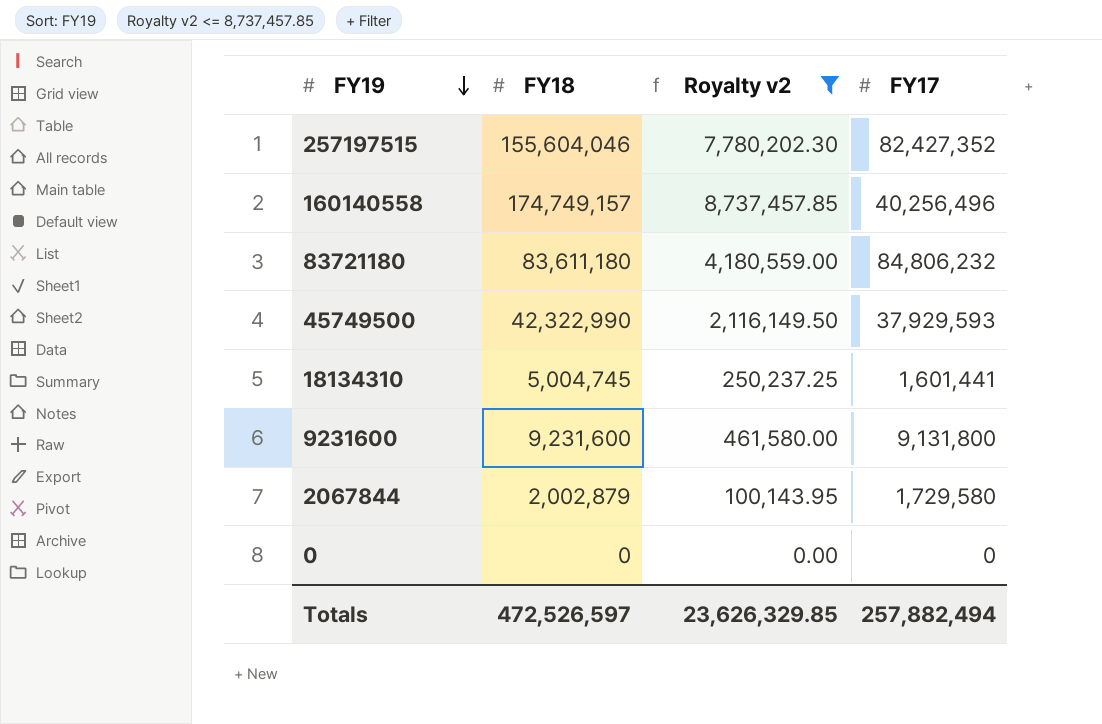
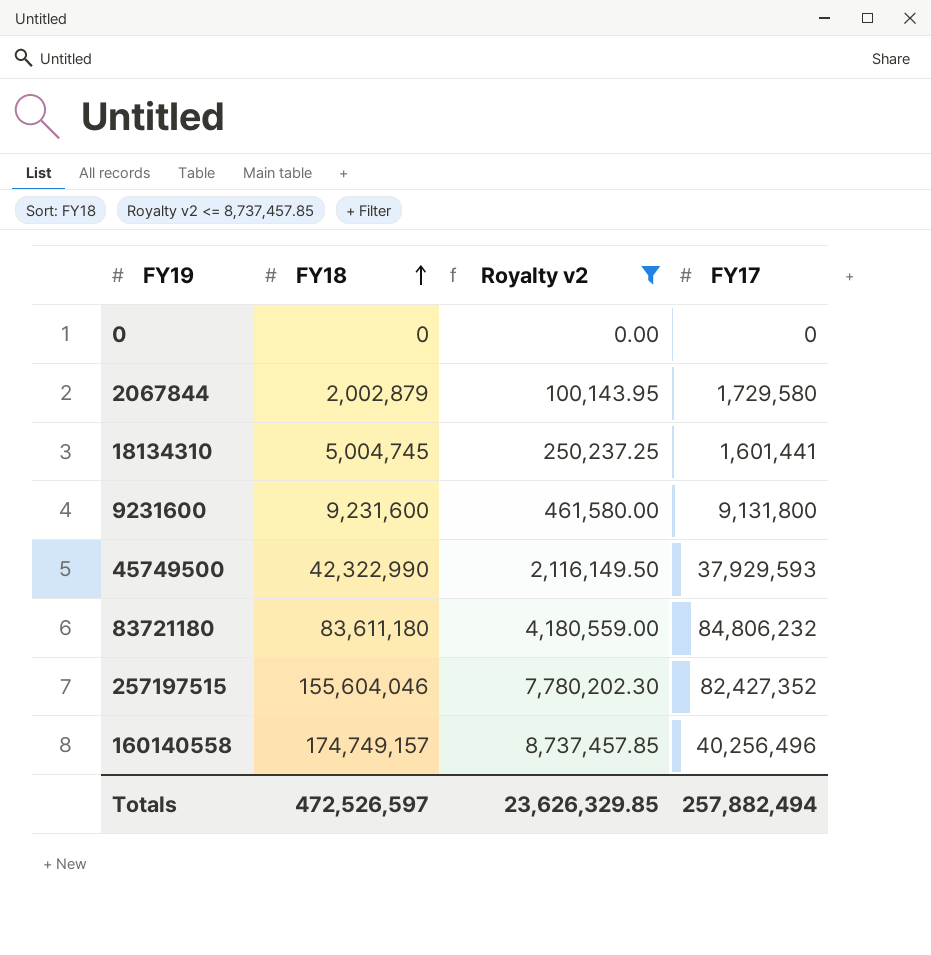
row order: FY19 descending -> FY18 ascending

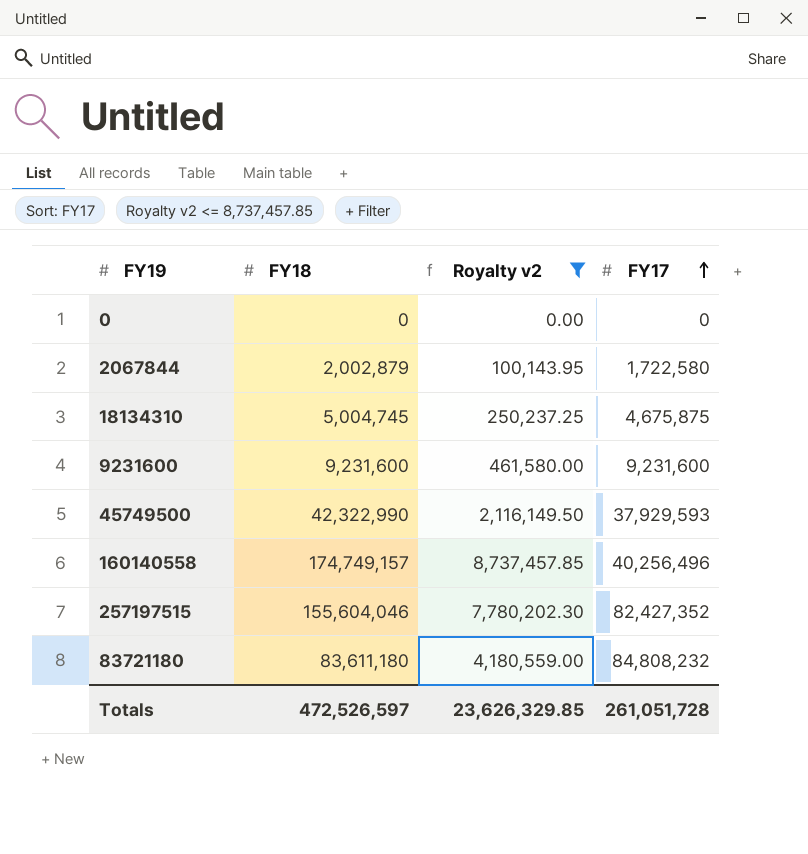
row order: FY18 ascending -> FY17 ascending
2067844 | FY17: 1,729,580 -> 1,722,580
18134310 | FY17: 1,601,441 -> 4,675,875
9231600 | FY17: 9,131,800 -> 9,231,600
83721180 | FY17: 84,806,232 -> 84,808,232
Totals | FY17: 257,882,494 -> 261,051,728

